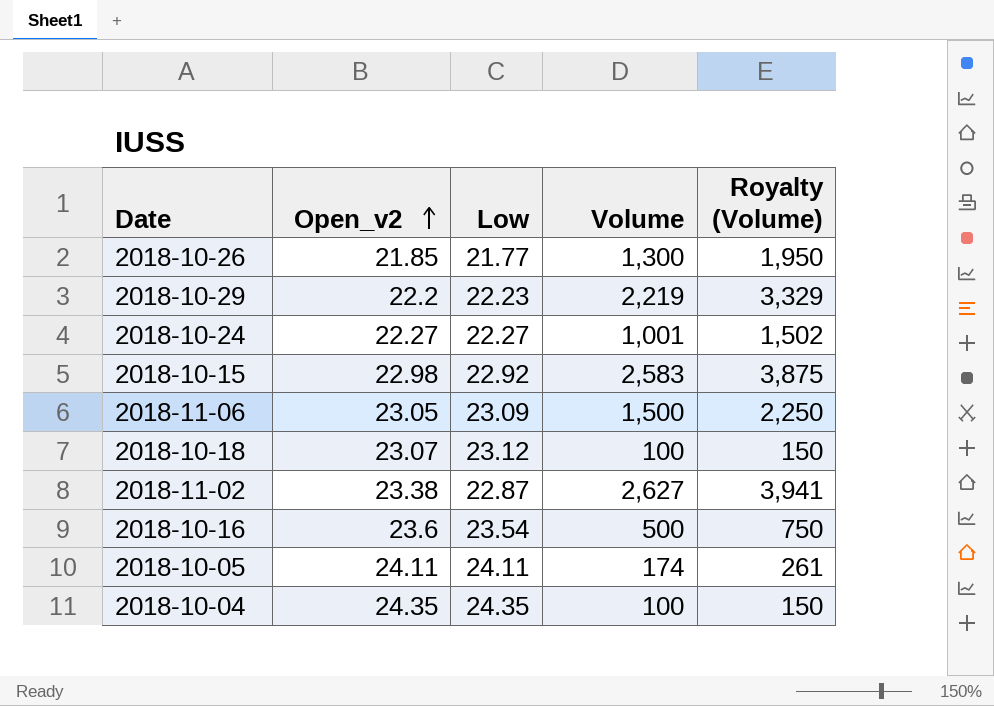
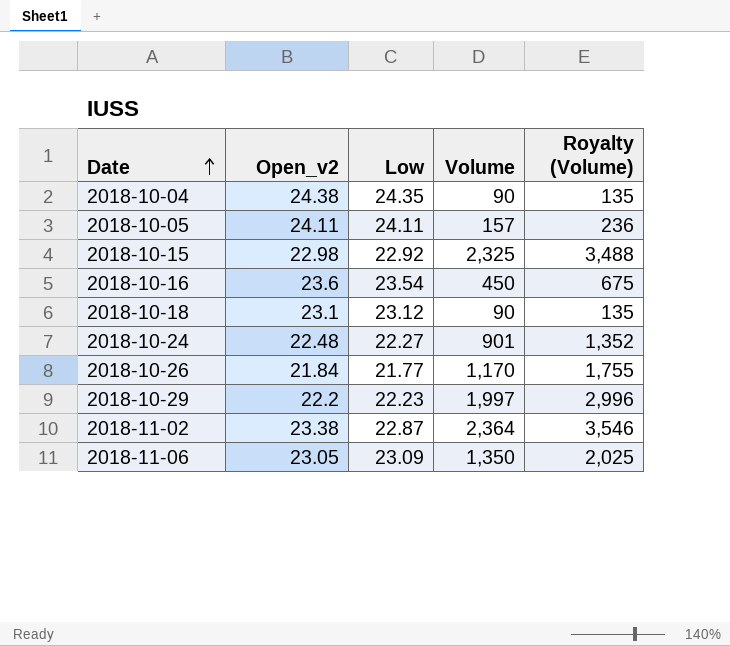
row order: Open_v2 ascending -> Date ascending
2018-10-04 | Open_v2: 24.35 -> 24.38
2018-10-04 | Volume: 100 -> 90
2018-10-04 | Royalty (Volume): 150 -> 135
2018-10-05 | Volume: 174 -> 157
2018-10-05 | Royalty (Volume): 261 -> 236
2018-10-15 | Volume: 2,583 -> 2,325
2018-10-15 | Royalty (Volume): 3,875 -> 3,488
2018-10-16 | Volume: 500 -> 450
2018-10-16 | Royalty (Volume): 750 -> 675
2018-10-18 | Open_v2: 23.07 -> 23.1
2018-10-18 | Volume: 100 -> 90
2018-10-18 | Royalty (Volume): 150 -> 135
2018-10-24 | Open_v2: 22.27 -> 22.48
2018-10-24 | Volume: 1,001 -> 901
2018-10-24 | Royalty (Volume): 1,502 -> 1,352
2018-10-26 | Open_v2: 21.85 -> 21.84
2018-10-26 | Volume: 1,300 -> 1,170
2018-10-26 | Royalty (Volume): 1,950 -> 1,755
2018-10-29 | Volume: 2,219 -> 1,997
2018-10-29 | Royalty (Volume): 3,329 -> 2,996
2018-11-02 | Volume: 2,627 -> 2,364
2018-11-02 | Royalty (Volume): 3,941 -> 3,546
2018-11-06 | Volume: 1,500 -> 1,350
2018-11-06 | Royalty (Volume): 2,250 -> 2,025

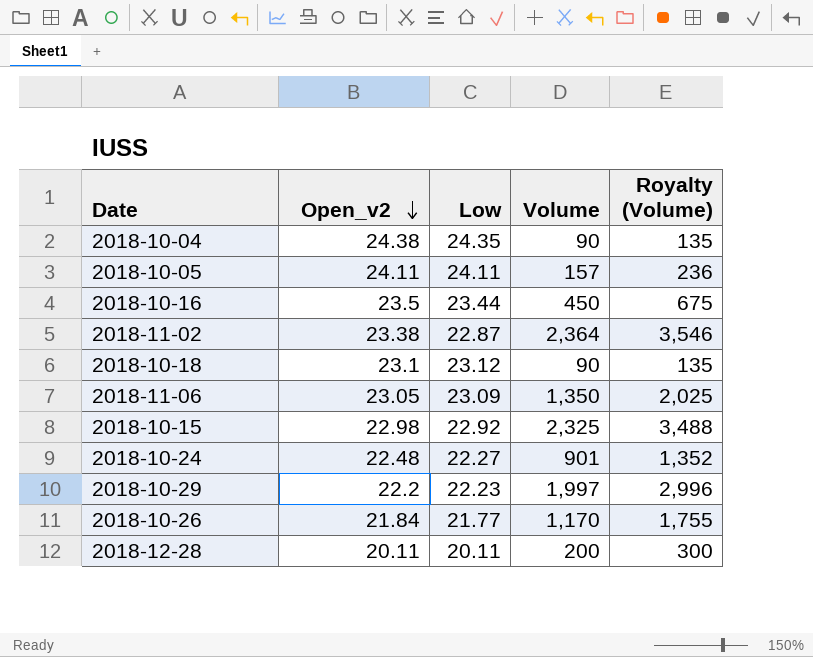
row order: Date ascending -> Open_v2 descending
2018-10-16 | Open_v2: 23.6 -> 23.5
2018-10-16 | Low: 23.54 -> 23.44
row 2018-12-28: none -> 20.11 | 20.11 | 200 | 300

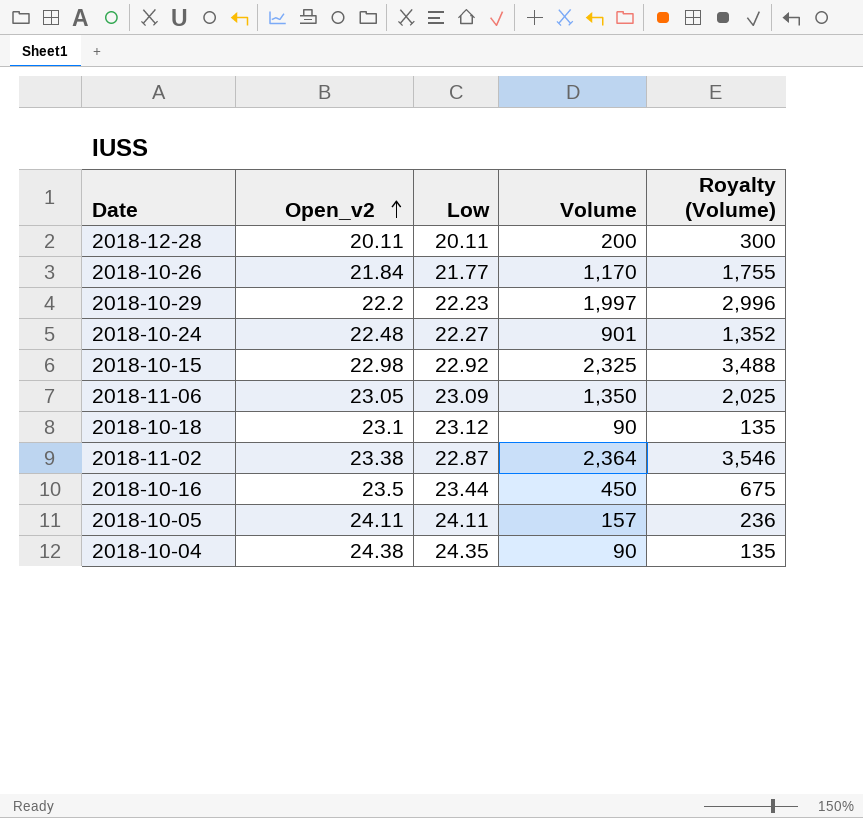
row order: Open_v2 descending -> Open_v2 ascending

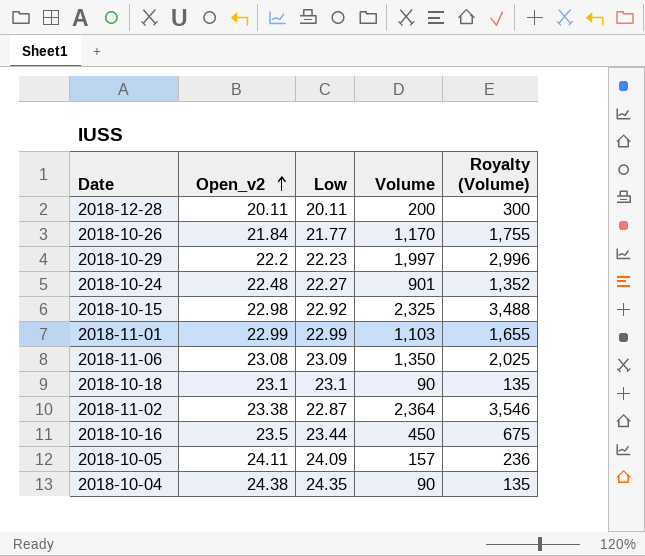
row 2018-11-01: none -> 22.99 | 22.99 | 1,103 | 1,655
2018-11-06 | Open_v2: 23.05 -> 23.08
2018-10-18 | Low: 23.12 -> 23.1
2018-10-05 | Low: 24.11 -> 24.09

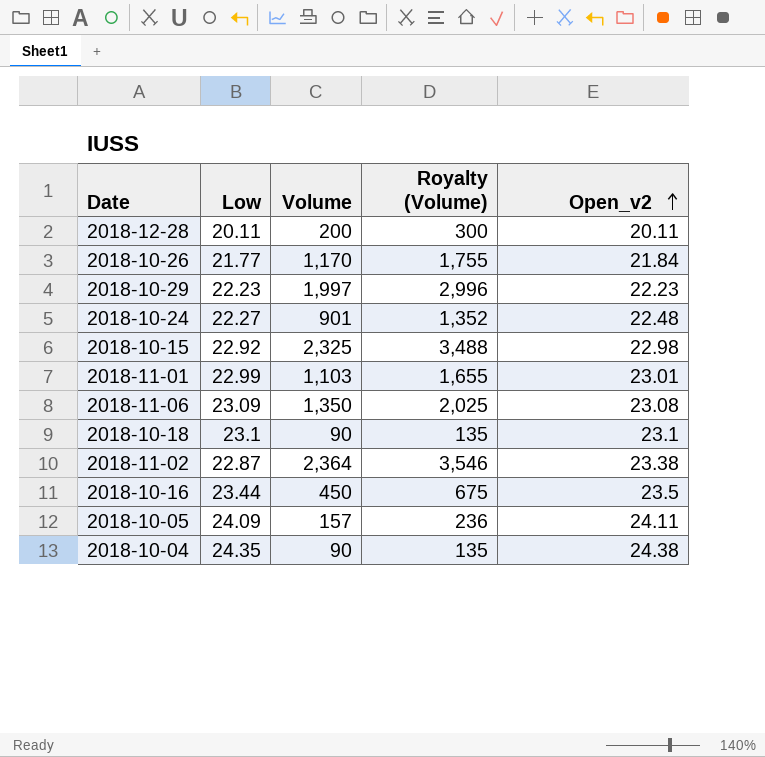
column Open_v2 | position: 2 -> 5
2018-10-29 | Open_v2: 22.2 -> 22.23
2018-11-01 | Open_v2: 22.99 -> 23.01

